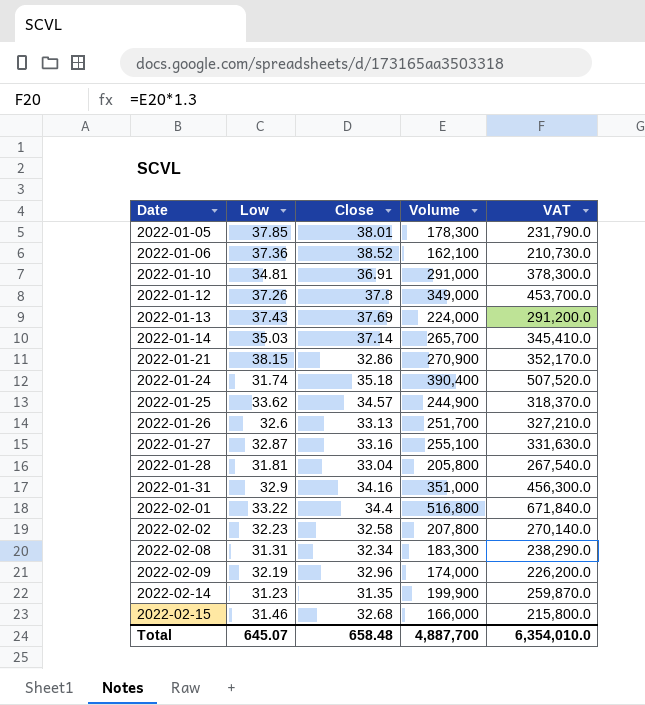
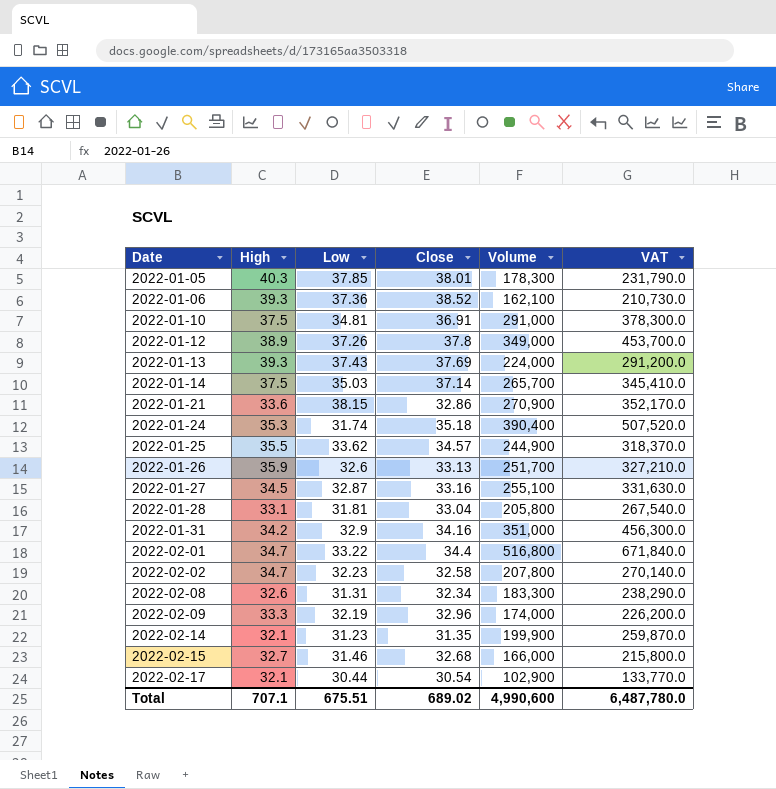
column High | position: none -> 2
row 2022-02-17: none -> 32.1 | 30.44 | 30.54 | 102,900 | 133,770.0
Total | Low: 645.07 -> 675.51
Total | Close: 658.48 -> 689.02
Total | Volume: 4,887,700 -> 4,990,600
Total | VAT: 6,354,010.0 -> 6,487,780.0

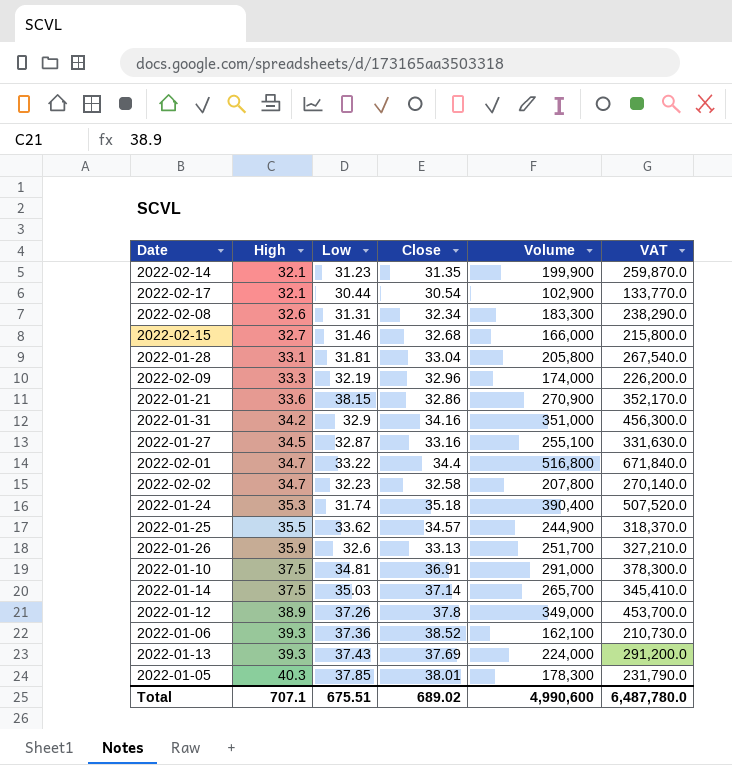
row order: Date ascending -> High ascending

